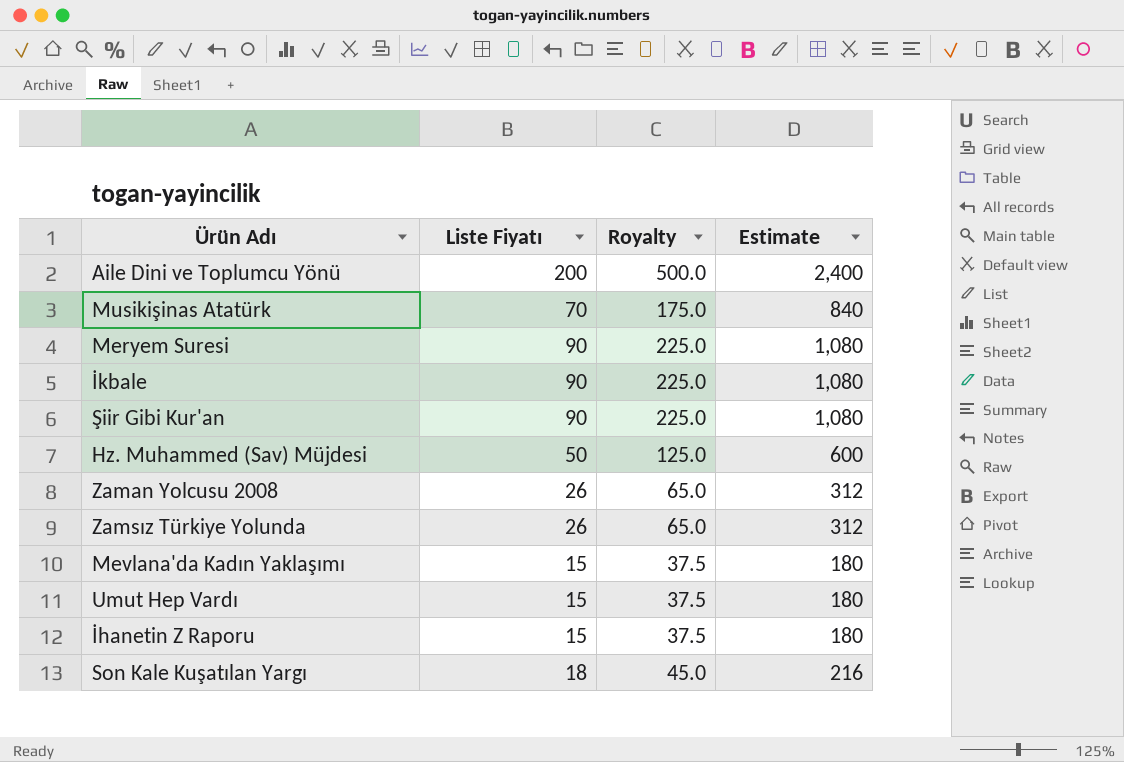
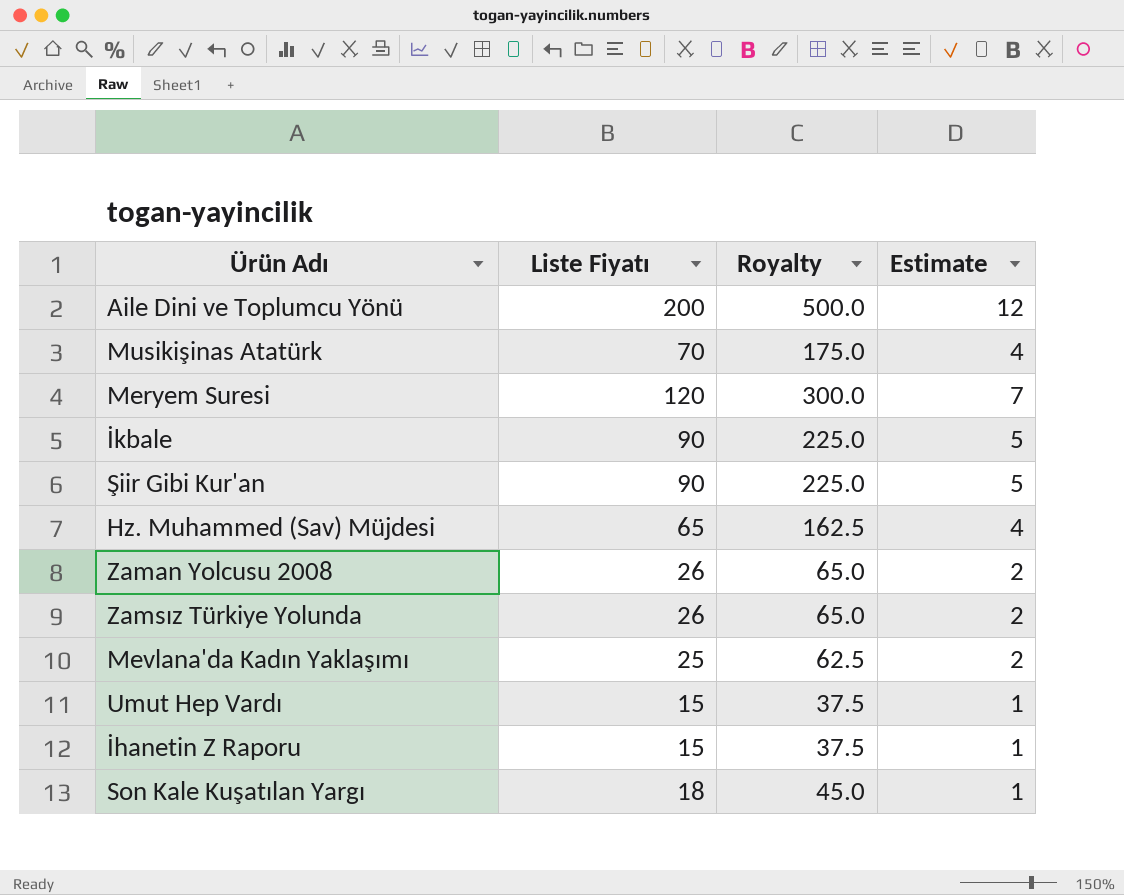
column Estimate | formula: [Liste Fiyatı] * 12 -> [Liste Fiyatı] * 0.06
Meryem Suresi | Liste Fiyatı: 90 -> 120
Meryem Suresi | Royalty: 225.0 -> 300.0
Hz. Muhammed (Sav) Müjdesi | Liste Fiyatı: 50 -> 65
Hz. Muhammed (Sav) Müjdesi | Royalty: 125.0 -> 162.5
Mevlana'da Kadın Yaklaşımı | Liste Fiyatı: 15 -> 25
Mevlana'da Kadın Yaklaşımı | Royalty: 37.5 -> 62.5

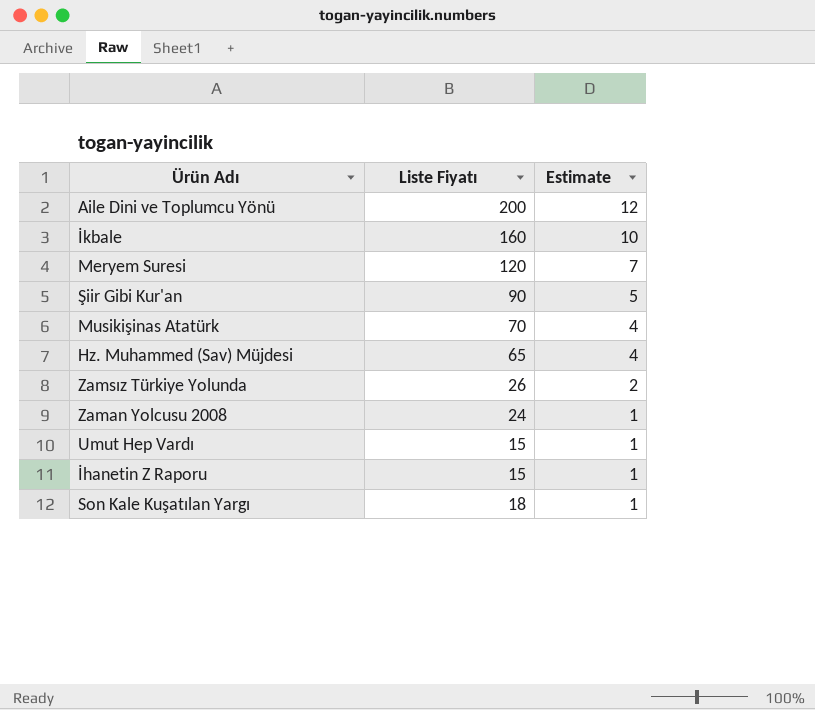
row order: none -> Estimate descending
column Royalty | formula: [Liste Fiyatı] * 2.5 -> none
row Mevlana'da Kadın Yaklaşımı: 25 | 62.5 | 2 -> none
İkbale | Liste Fiyatı: 90 -> 160
İkbale | Estimate: 5 -> 10
Zaman Yolcusu 2008 | Liste Fiyatı: 26 -> 24
Zaman Yolcusu 2008 | Estimate: 2 -> 1

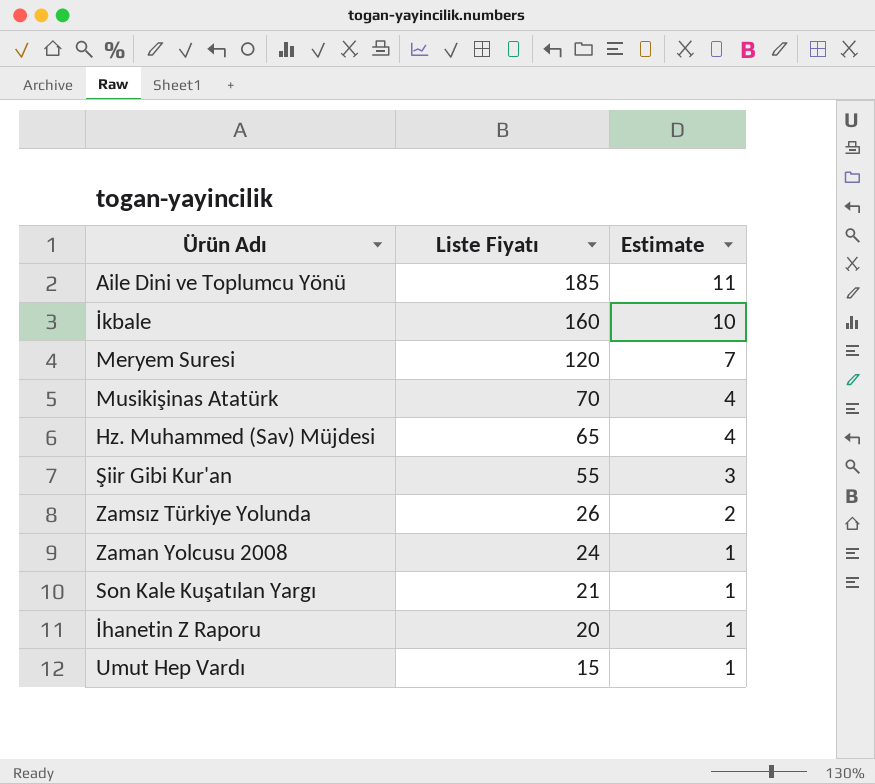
row order: Estimate descending -> Liste Fiyatı descending
Aile Dini ve Toplumcu Yönü | Liste Fiyatı: 200 -> 185
Aile Dini ve Toplumcu Yönü | Estimate: 12 -> 11
Şiir Gibi Kur'an | Liste Fiyatı: 90 -> 55
Şiir Gibi Kur'an | Estimate: 5 -> 3
Son Kale Kuşatılan Yargı | Liste Fiyatı: 18 -> 21
İhanetin Z Raporu | Liste Fiyatı: 15 -> 20

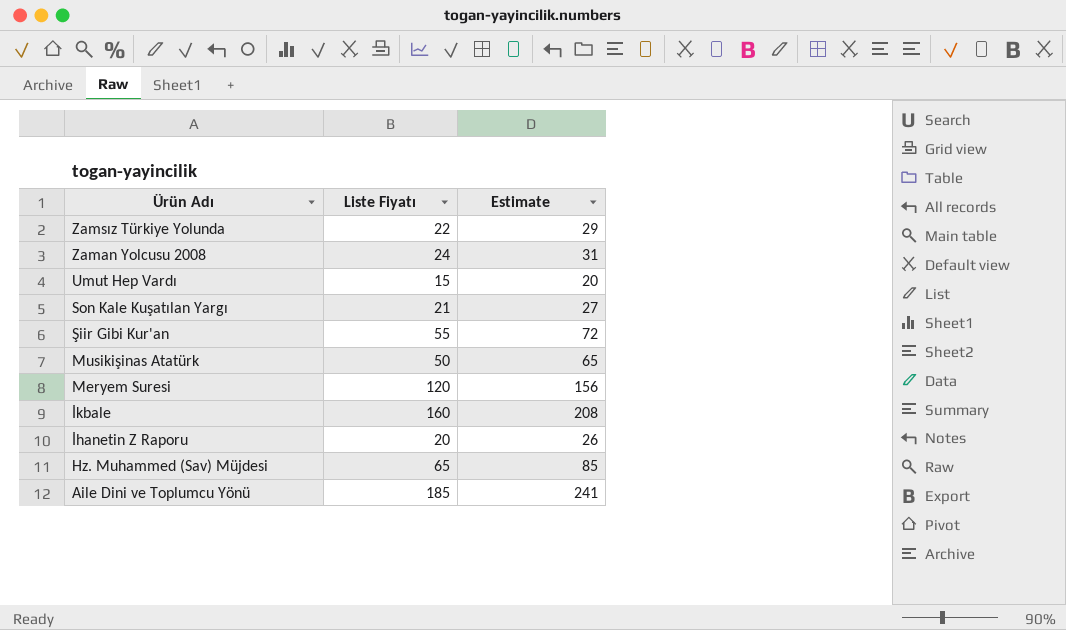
row order: Liste Fiyatı descending -> Ürün Adı descending
column Estimate | formula: [Liste Fiyatı] * 0.06 -> [Liste Fiyatı] * 1.3
Zamsız Türkiye Yolunda | Liste Fiyatı: 26 -> 22
Musikişinas Atatürk | Liste Fiyatı: 70 -> 50

